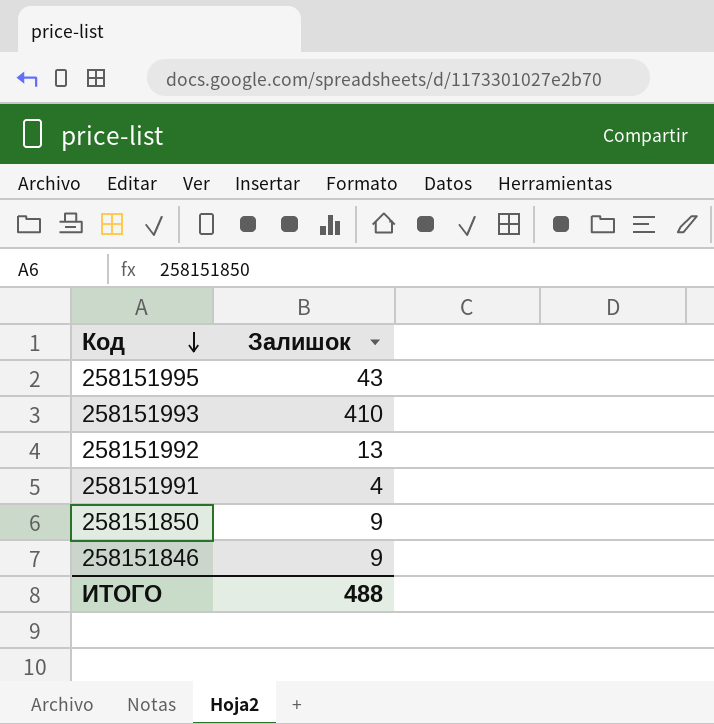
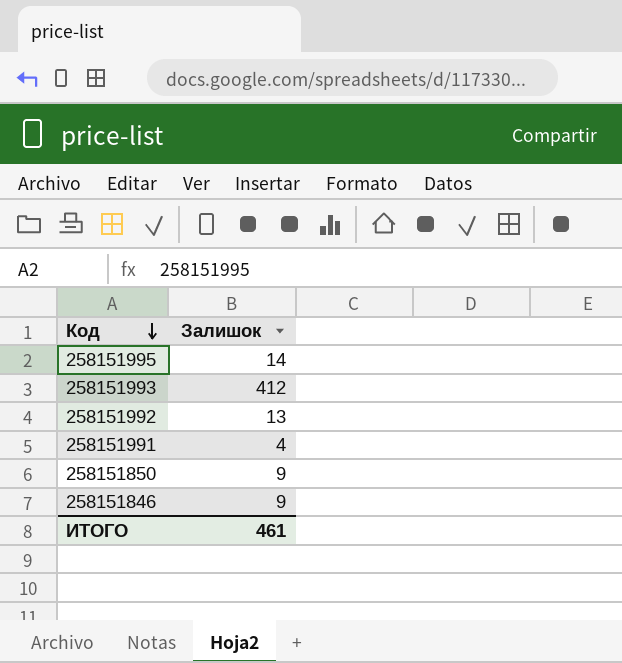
258151995 | Залишок: 43 -> 14
258151993 | Залишок: 410 -> 412
ИТОГО | Залишок: 488 -> 461

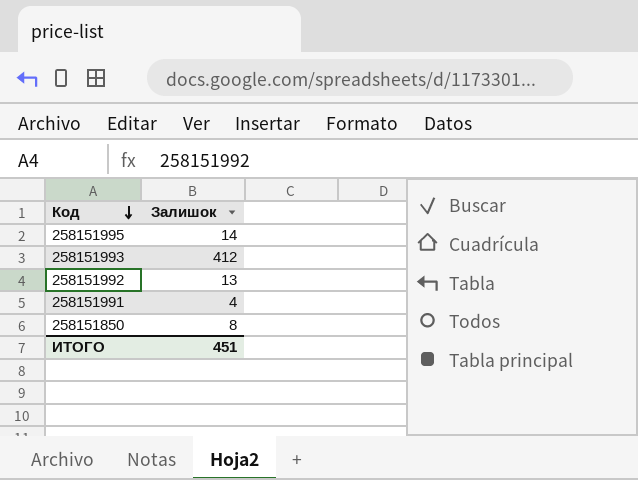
row 258151846: 9 -> none
258151850 | Залишок: 9 -> 8
ИТОГО | Залишок: 461 -> 451

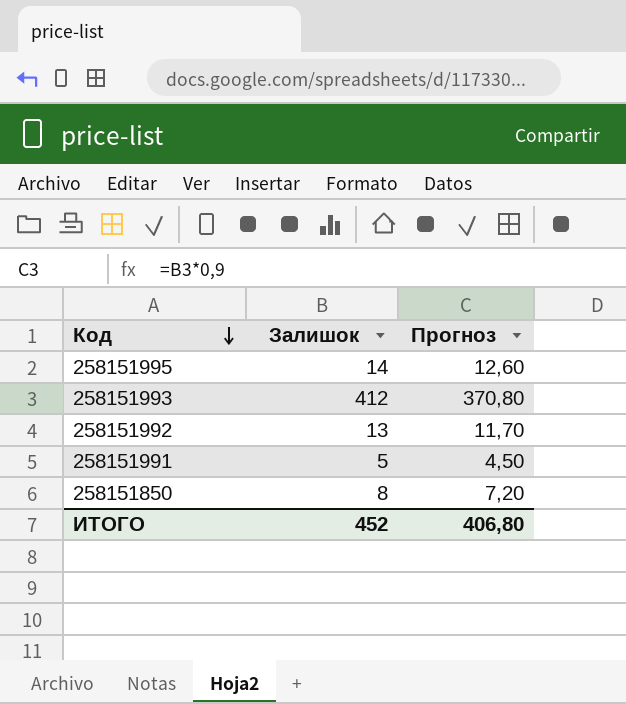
column Прогноз | formula: none -> [Залишок] * 0,9
258151991 | Залишок: 4 -> 5
ИТОГО | Залишок: 451 -> 452

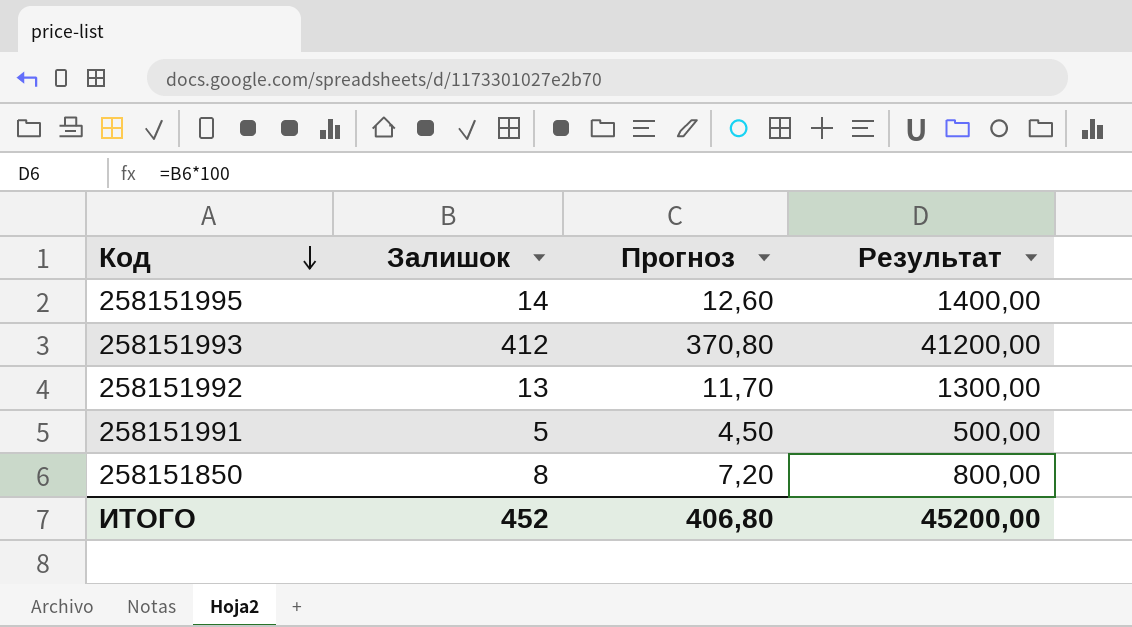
column Результат | formula: none -> [Залишок] * 100

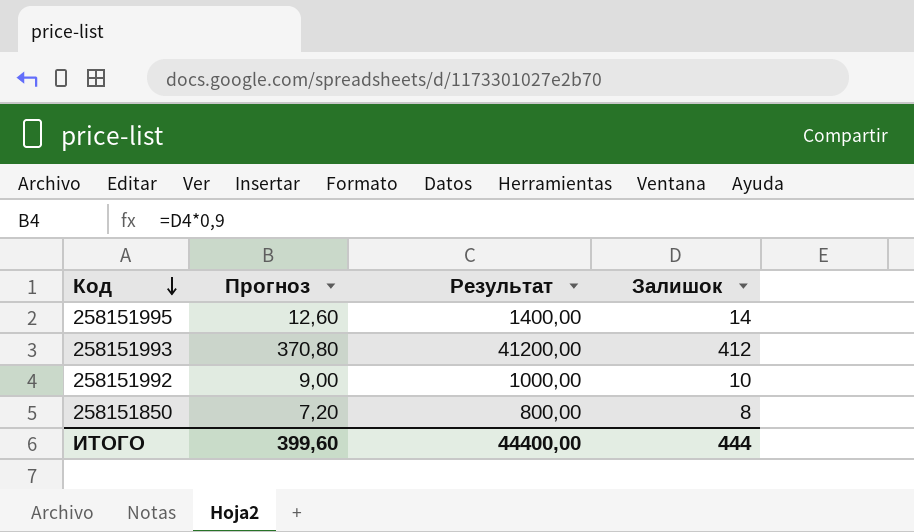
column Залишок | position: 2 -> 4
row 258151991: 5 | 4,50 | 500,00 -> none
258151992 | Прогноз: 11,70 -> 9,00
258151992 | Результат: 1300,00 -> 1000,00
258151992 | Залишок: 13 -> 10
ИТОГО | Прогноз: 406,80 -> 399,60
ИТОГО | Результат: 45200,00 -> 44400,00
ИТОГО | Залишок: 452 -> 444

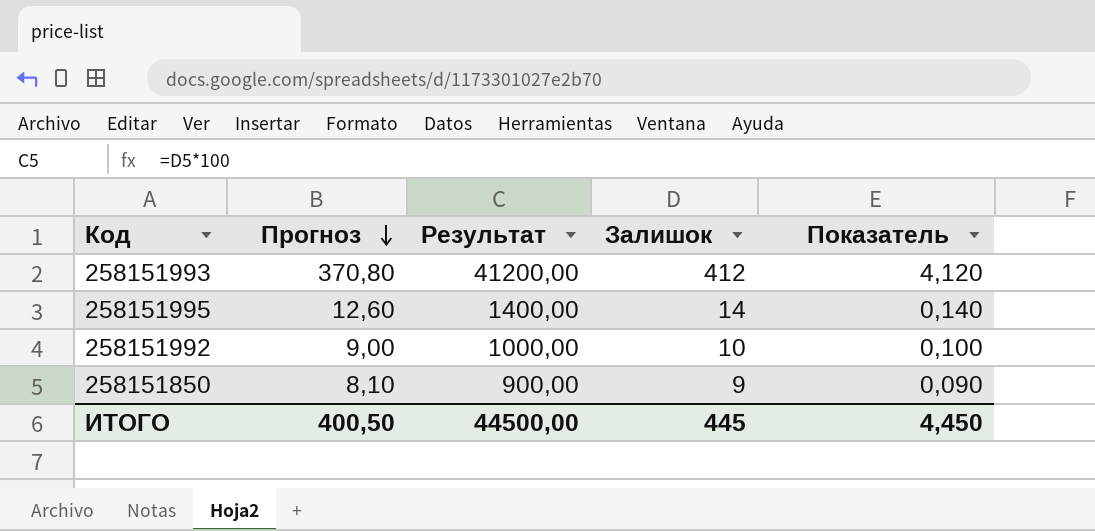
row order: Код descending -> Прогноз descending
column Показатель | formula: none -> [Залишок] * 0,01
258151850 | Прогноз: 7,20 -> 8,10
258151850 | Результат: 800,00 -> 900,00
258151850 | Залишок: 8 -> 9
ИТОГО | Прогноз: 399,60 -> 400,50
ИТОГО | Результат: 44400,00 -> 44500,00
ИТОГО | Залишок: 444 -> 445

